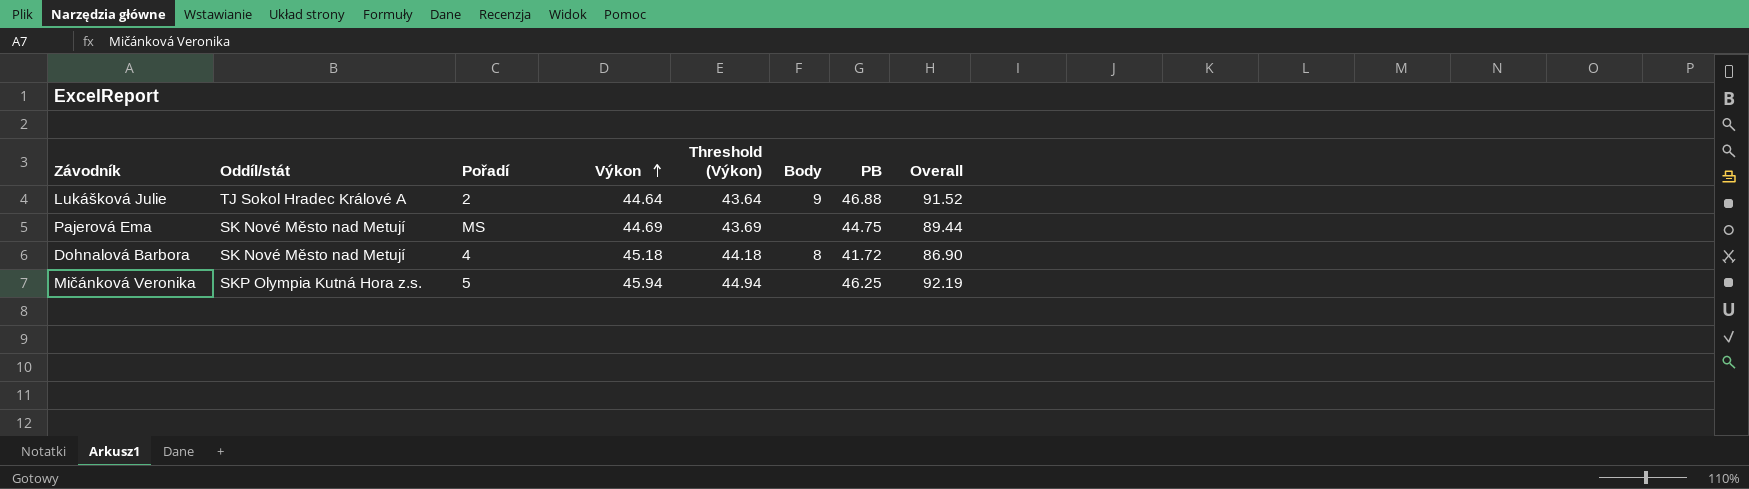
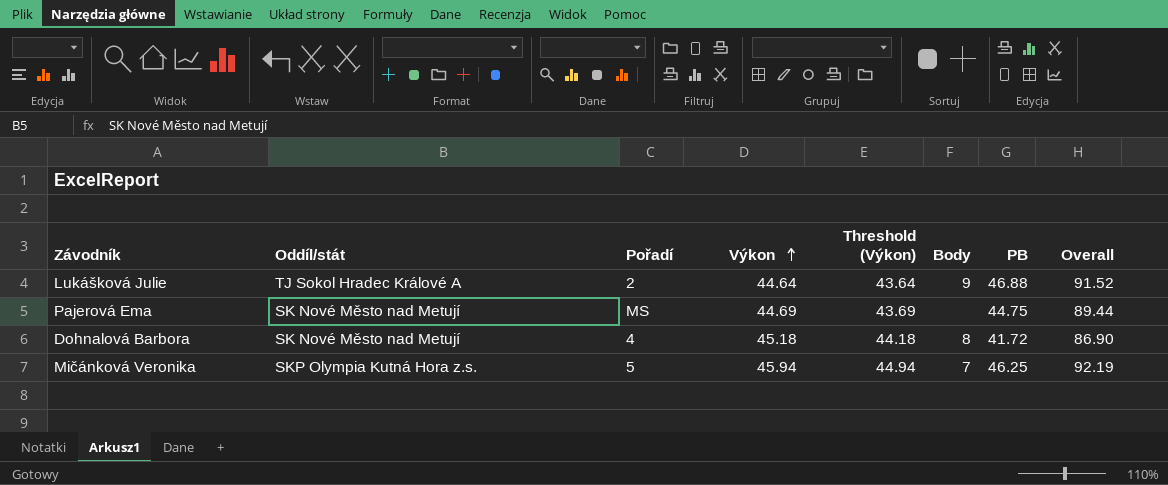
Mičánková Veronika | Body: none -> 7

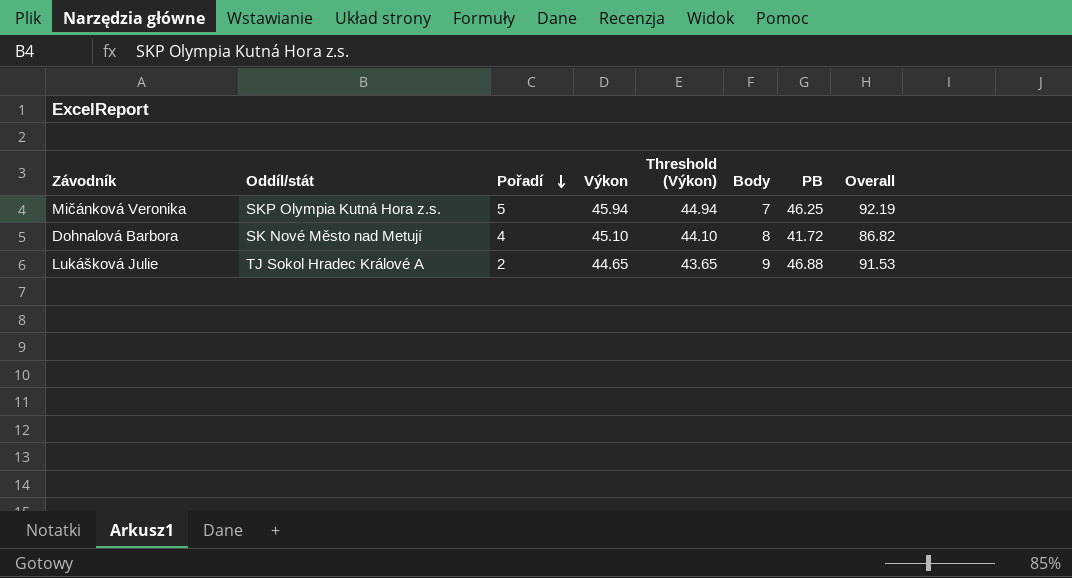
row order: Výkon ascending -> Pořadí descending
row Pajerová Ema: SK Nové Město nad Metují | MS | 44.69 | 43.69 | none | 44.75 | 89.44 -> none
Dohnalová Barbora | Výkon: 45.18 -> 45.10
Dohnalová Barbora | Threshold (Výkon): 44.18 -> 44.10
Dohnalová Barbora | Overall: 86.90 -> 86.82
Lukášková Julie | Výkon: 44.64 -> 44.65
Lukášková Julie | Threshold (Výkon): 43.64 -> 43.65
Lukášková Julie | Overall: 91.52 -> 91.53

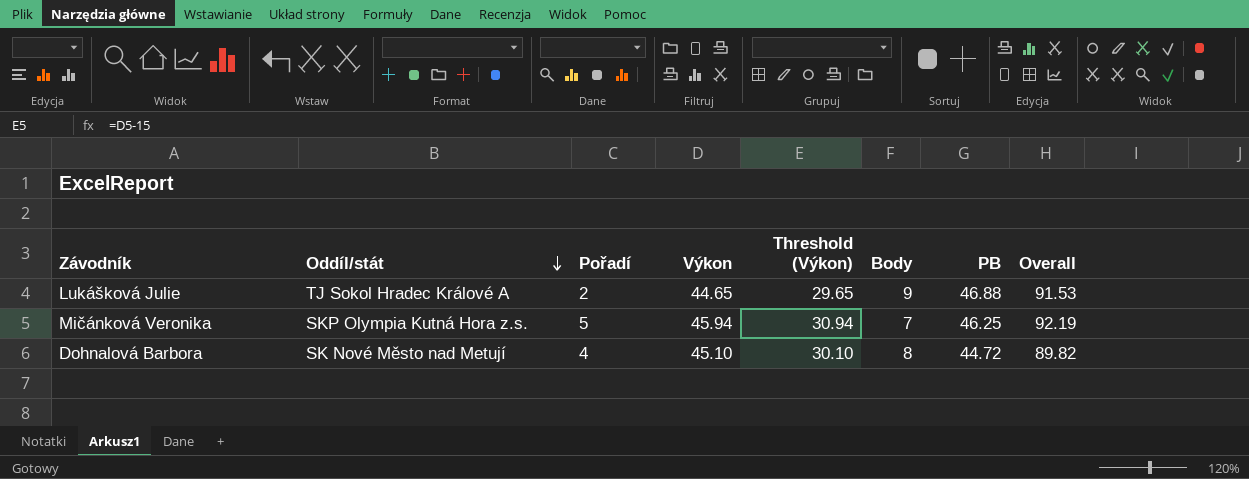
row order: Pořadí descending -> Oddíl/stát descending
column Threshold (Výkon) | formula: [Výkon] - 1 -> [Výkon] - 15
Dohnalová Barbora | PB: 41.72 -> 44.72
Dohnalová Barbora | Overall: 86.82 -> 89.82

